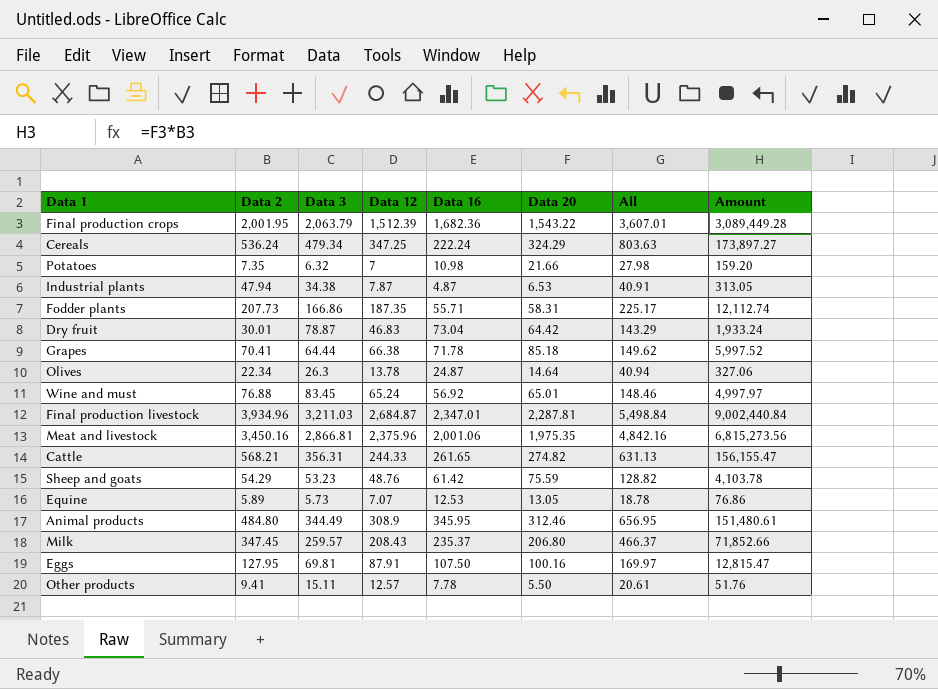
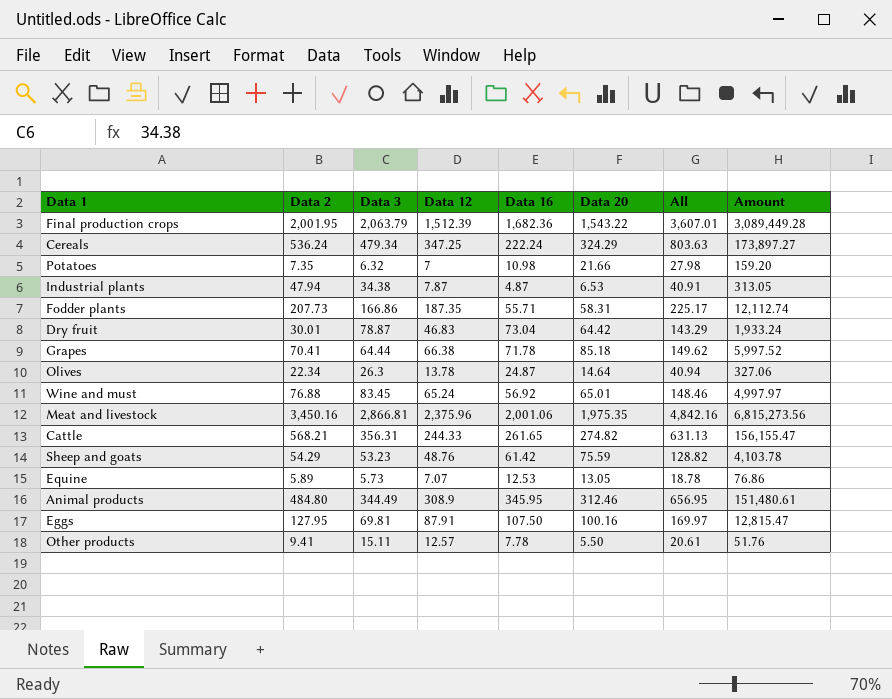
row Final production livestock: 3,934.96 | 3,211.03 | 2,684.87 | 2,347.01 | 2,287.81 | 5,498.84 | 9,002,440.84 -> none
row Milk: 347.45 | 259.57 | 208.43 | 235.37 | 206.80 | 466.37 | 71,852.66 -> none

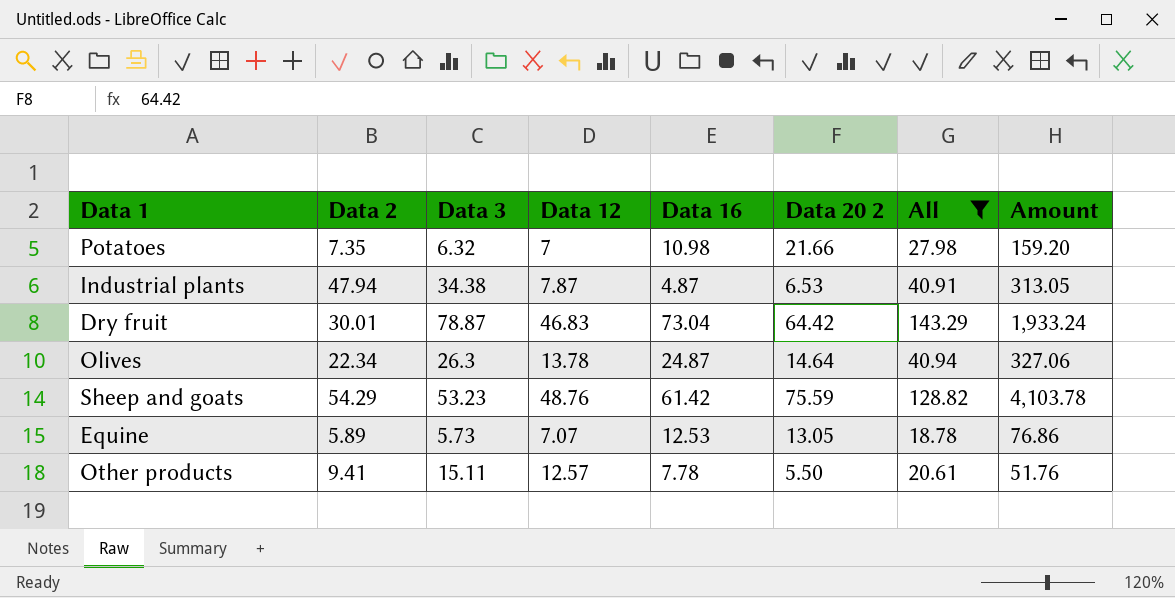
filter: none -> All <= 143.29
column name: Data 20 -> Data 20 2

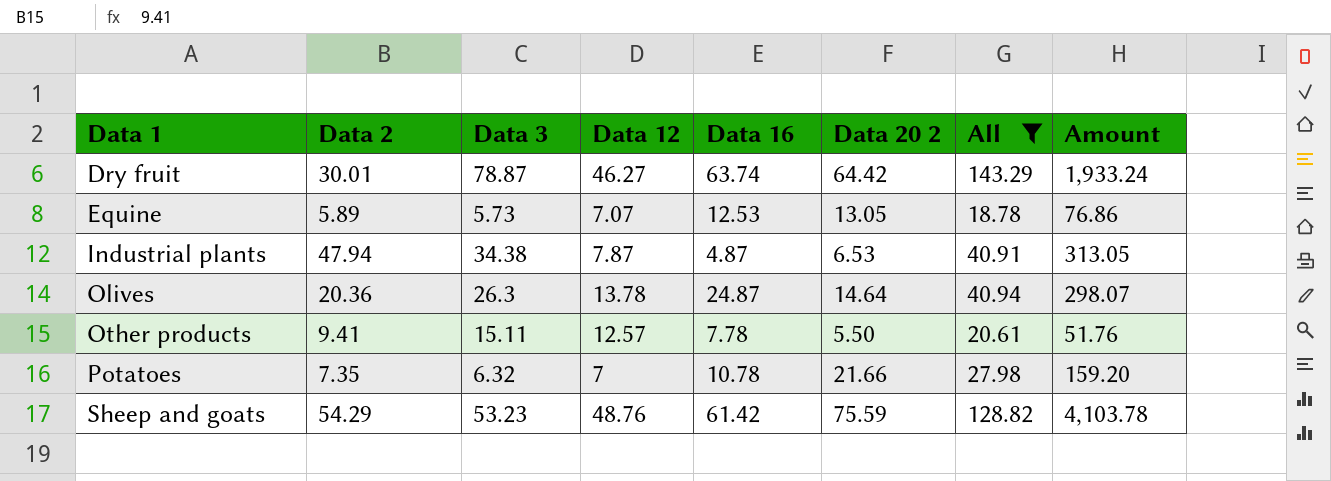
row order: none -> Data 1 ascending
Dry fruit | Data 12: 46.83 -> 46.27
Dry fruit | Data 16: 73.04 -> 63.74
Olives | Data 2: 22.34 -> 20.36
Olives | Amount: 327.06 -> 298.07
Potatoes | Data 16: 10.98 -> 10.78

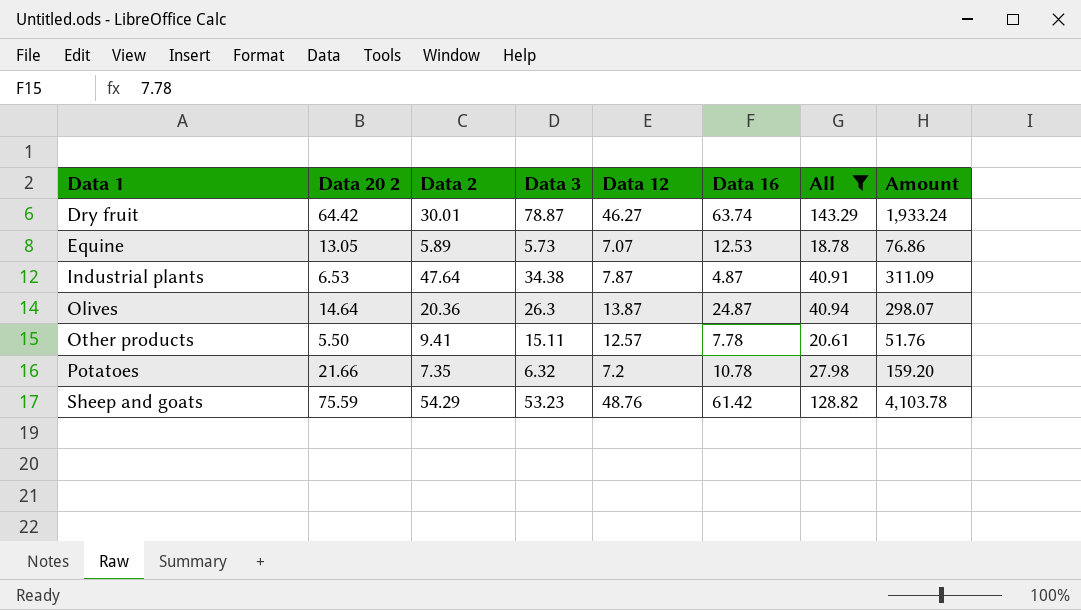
column Data 20 2 | position: 6 -> 2
Industrial plants | Data 2: 47.94 -> 47.64
Industrial plants | Amount: 313.05 -> 311.09
Olives | Data 12: 13.78 -> 13.87
Potatoes | Data 12: 7 -> 7.2

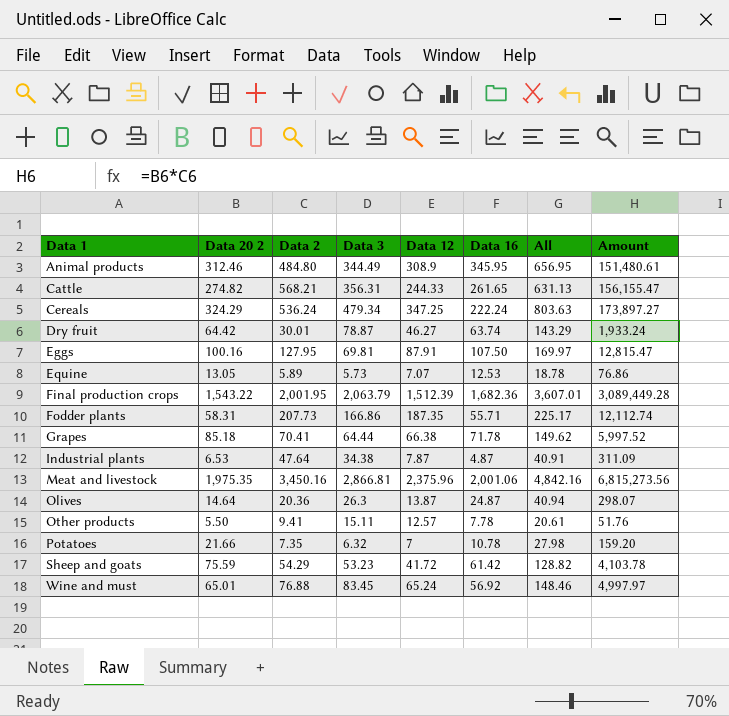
filter: All <= 143.29 -> none
Potatoes | Data 12: 7.2 -> 7
Sheep and goats | Data 12: 48.76 -> 41.72

